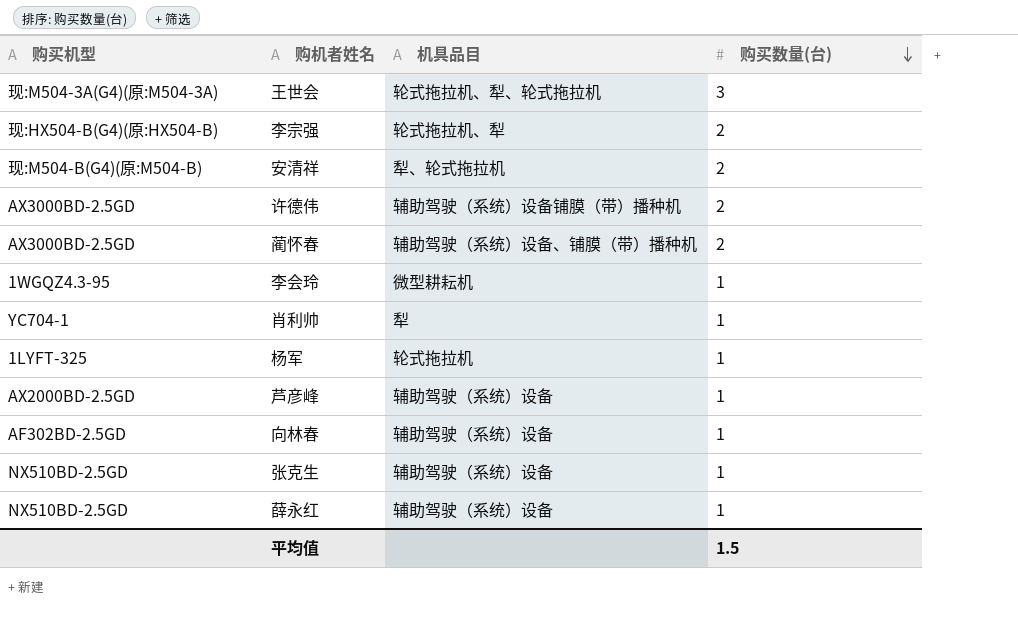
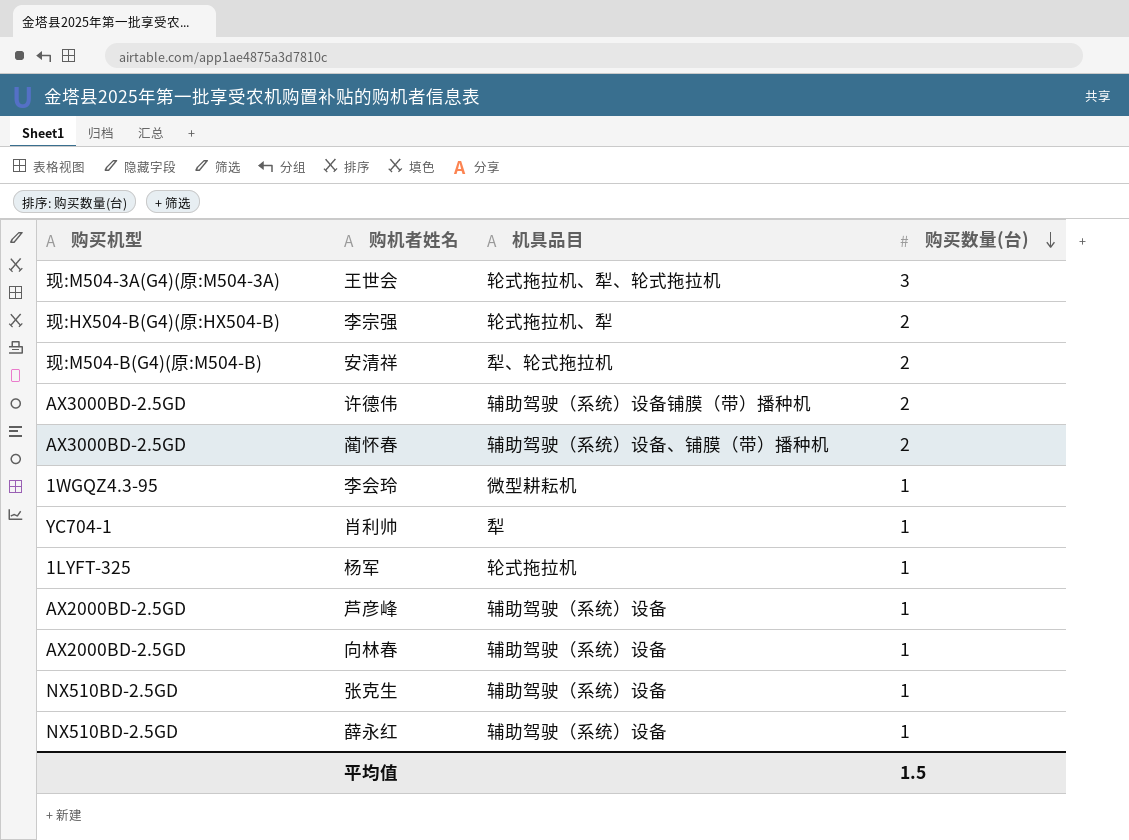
向林春 | 购买机型: AF302BD-2.5GD -> AX2000BD-2.5GD

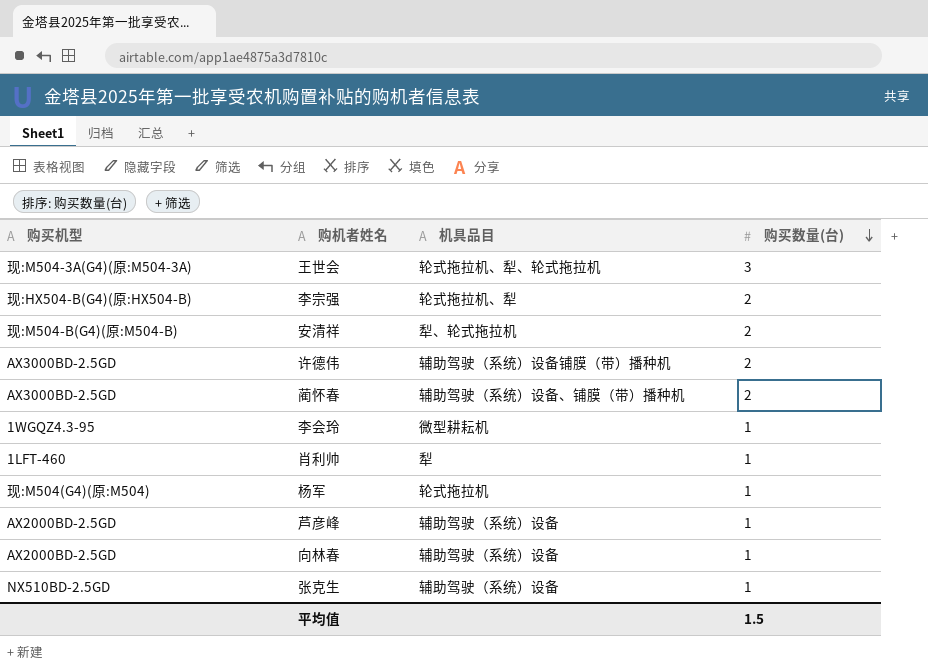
row 薛永红: NX510BD-2.5GD | 辅助驾驶（系统）设备 | 1 -> none
肖利帅 | 购买机型: YC704-1 -> 1LFT-460
杨军 | 购买机型: 1LYFT-325 -> 现:M504(G4)(原:M504)

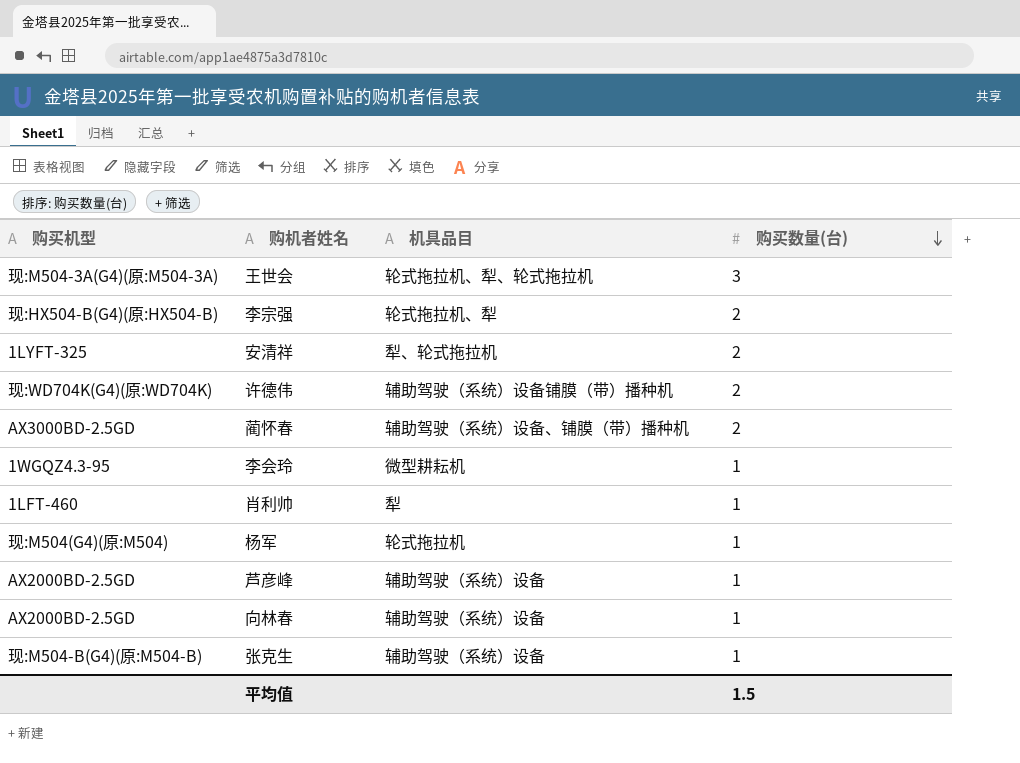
安清祥 | 购买机型: 现:M504-B(G4)(原:M504-B) -> 1LYFT-325
许德伟 | 购买机型: AX3000BD-2.5GD -> 现:WD704K(G4)(原:WD704K)
张克生 | 购买机型: NX510BD-2.5GD -> 现:M504-B(G4)(原:M504-B)

